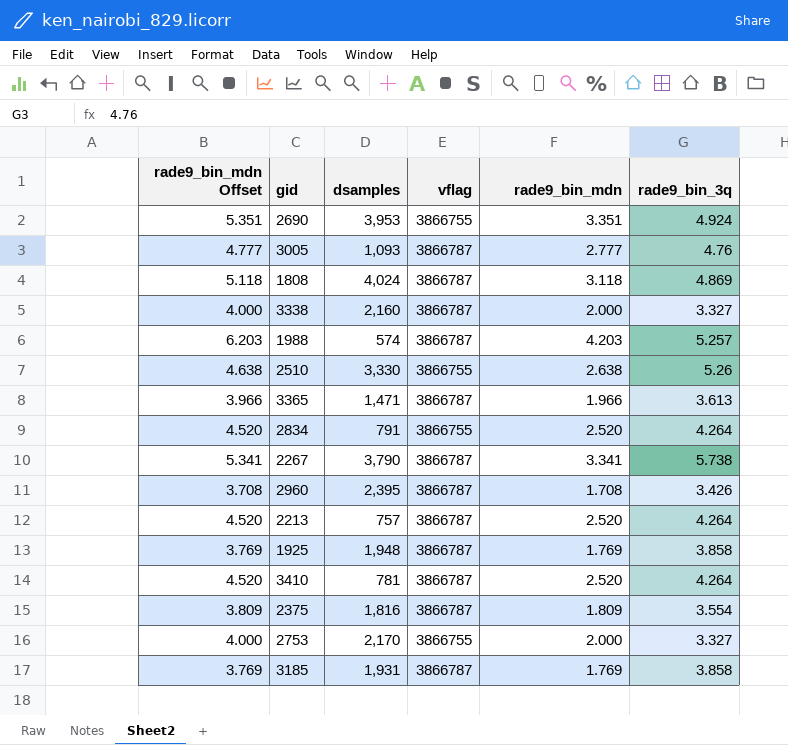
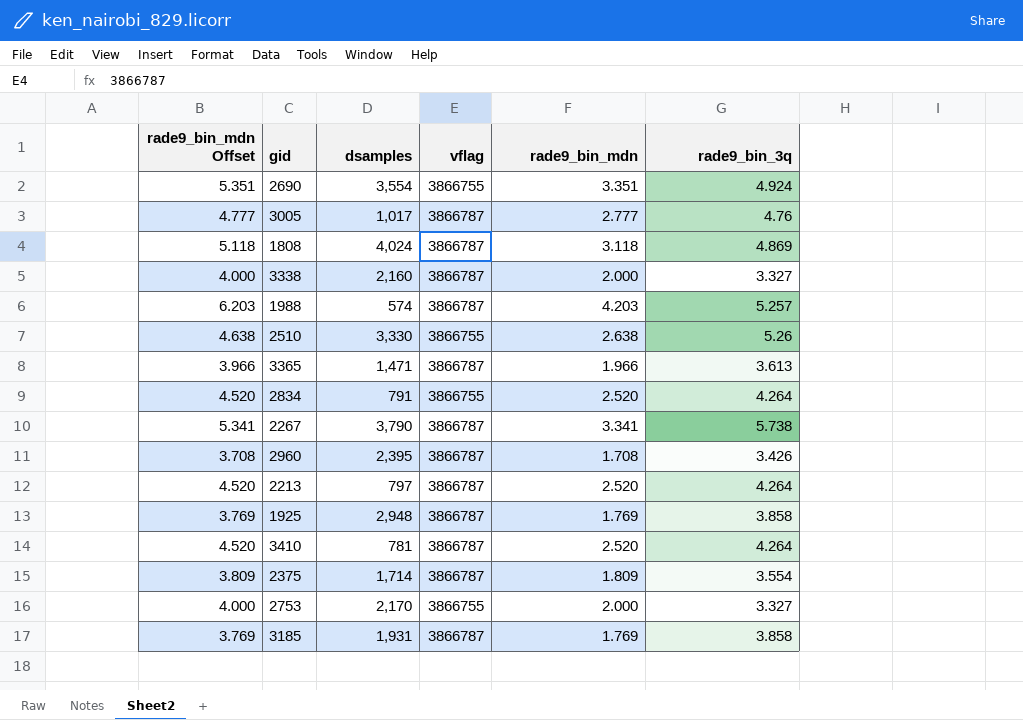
2690 | dsamples: 3,953 -> 3,554
3005 | dsamples: 1,093 -> 1,017
2213 | dsamples: 757 -> 797
1925 | dsamples: 1,948 -> 2,948
2375 | dsamples: 1,816 -> 1,714

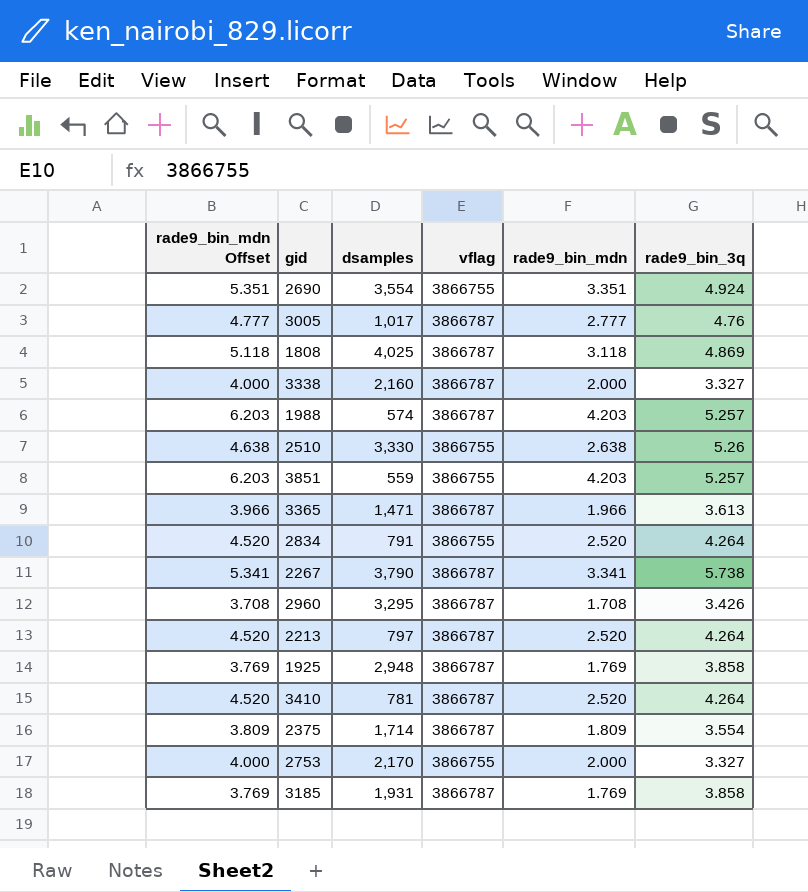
1808 | dsamples: 4,024 -> 4,025
row 3851: none -> 6.203 | 559 | 3866755 | 4.203 | 5.257
2960 | dsamples: 2,395 -> 3,295

